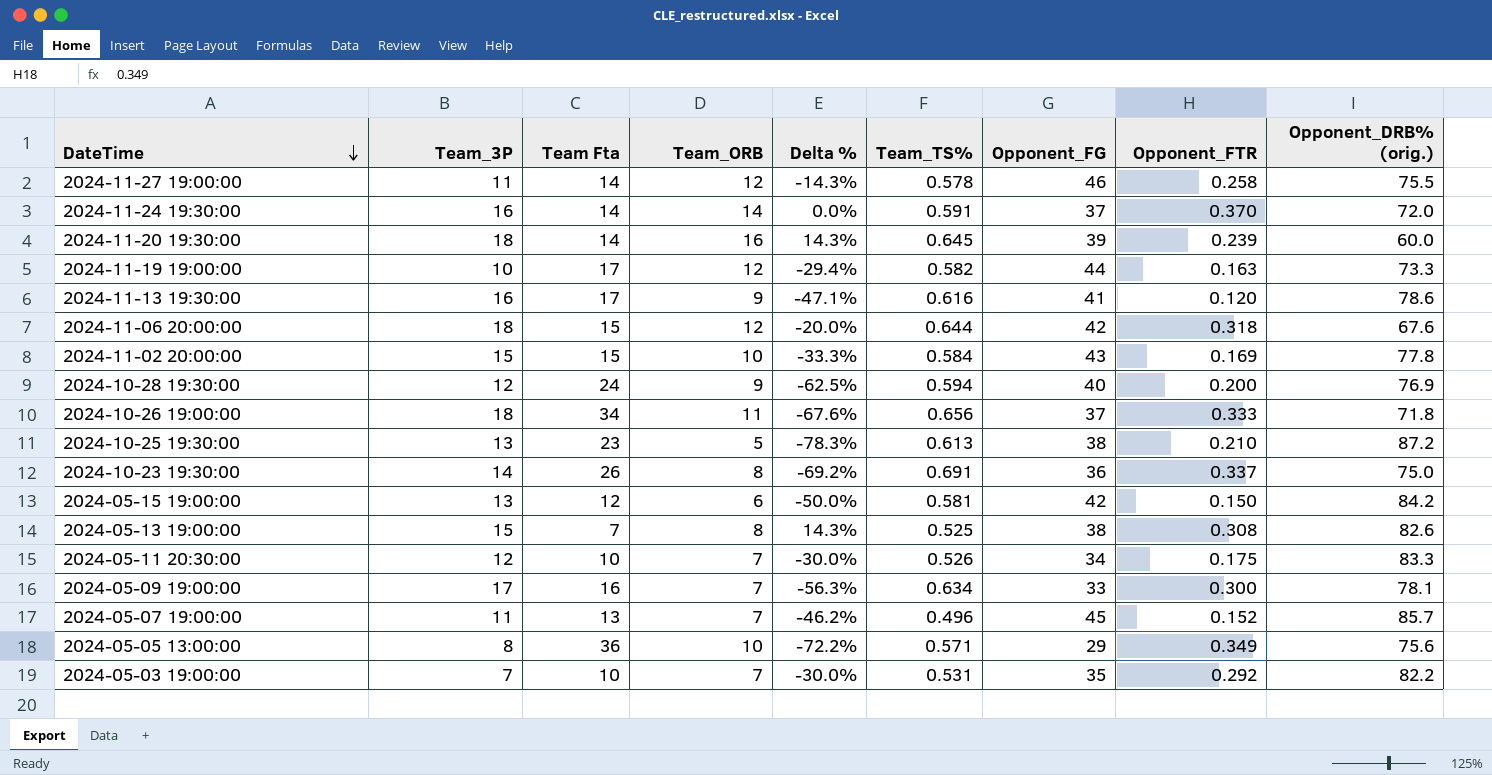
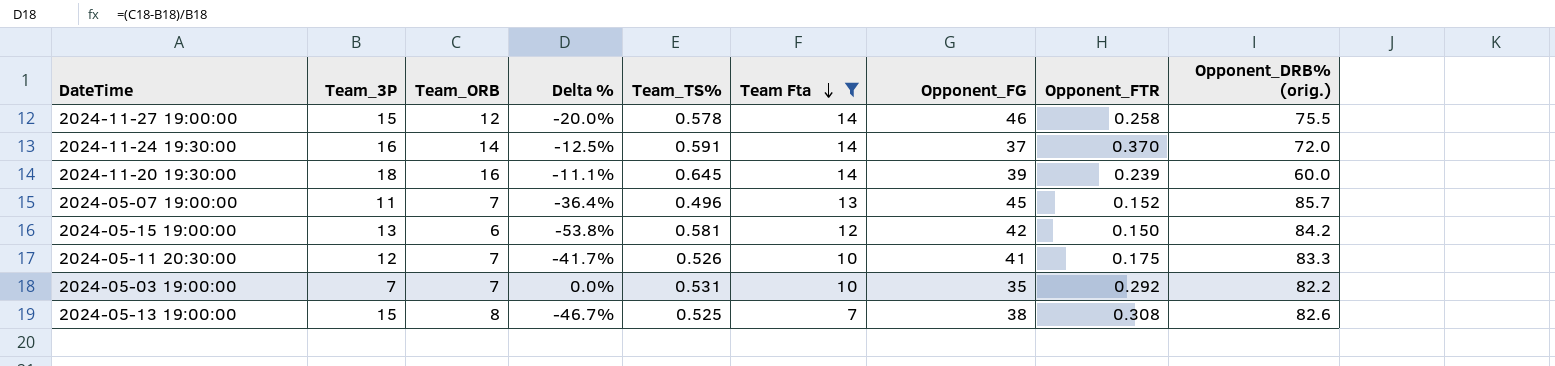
filter: none -> Team Fta <= 14
row order: DateTime descending -> Team Fta descending
column Delta % | formula: ([Team_ORB] - [Team Fta]) / [Team Fta] -> ([Team_ORB] - [Team_3P]) / [Team_3P]
column Team Fta | position: 3 -> 6
2024-11-27 19:00:00 | Team_3P: 11 -> 15
2024-05-11 20:30:00 | Opponent_FG: 34 -> 41

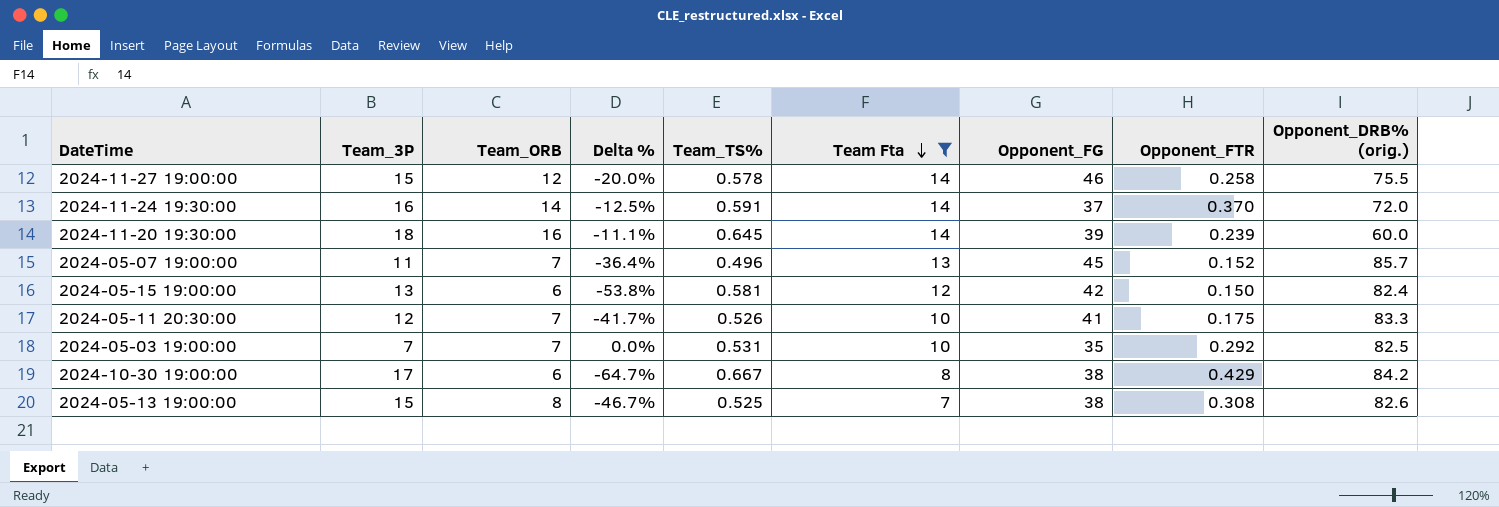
2024-05-15 19:00:00 | Opponent_DRB% (orig.): 84.2 -> 82.4
2024-05-03 19:00:00 | Opponent_DRB% (orig.): 82.2 -> 82.5
row 2024-10-30 19:00:00: none -> 17 | 6 | -64.7% | 0.667 | 8 | 38 | 0.429 | 84.2

